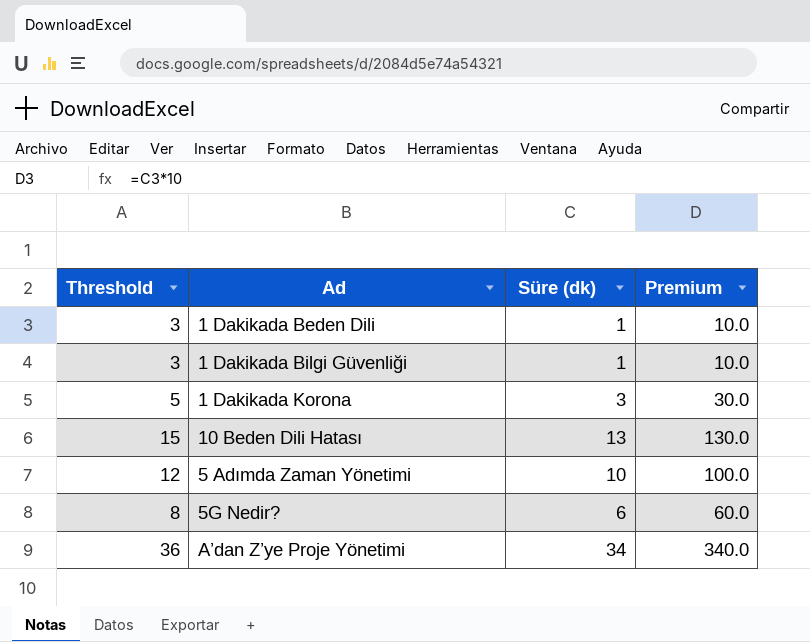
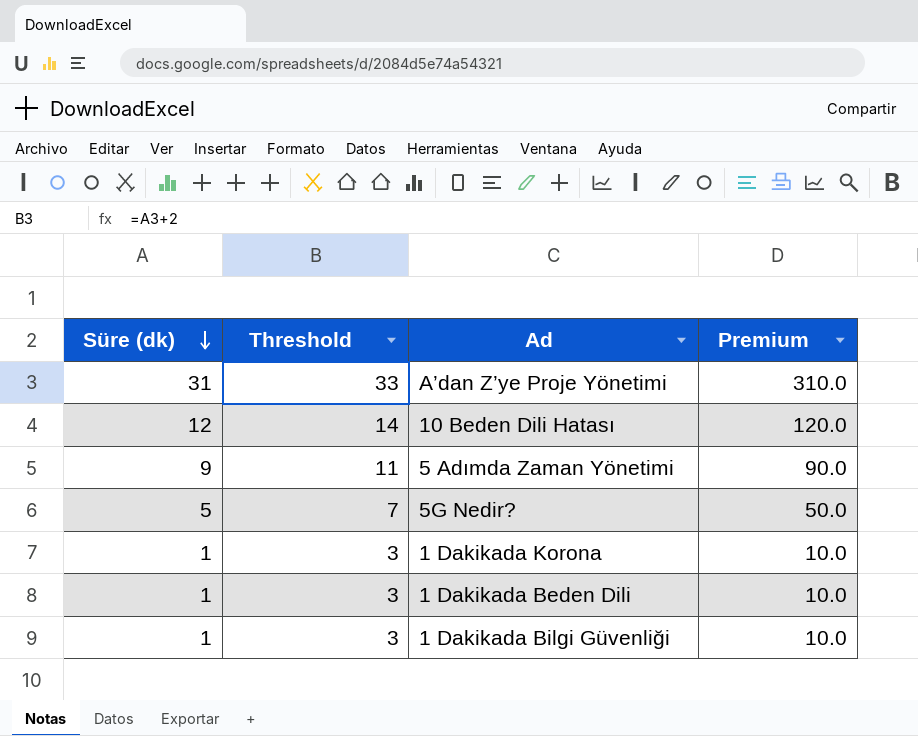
row order: none -> Süre (dk) descending
column Süre (dk) | position: 3 -> 1
A’dan Z’ye Proje Yönetimi | Süre (dk): 34 -> 31
A’dan Z’ye Proje Yönetimi | Threshold: 36 -> 33
A’dan Z’ye Proje Yönetimi | Premium: 340.0 -> 310.0
10 Beden Dili Hatası | Süre (dk): 13 -> 12
10 Beden Dili Hatası | Threshold: 15 -> 14
10 Beden Dili Hatası | Premium: 130.0 -> 120.0
5 Adımda Zaman Yönetimi | Süre (dk): 10 -> 9
5 Adımda Zaman Yönetimi | Threshold: 12 -> 11
5 Adımda Zaman Yönetimi | Premium: 100.0 -> 90.0
5G Nedir? | Süre (dk): 6 -> 5
5G Nedir? | Threshold: 8 -> 7
5G Nedir? | Premium: 60.0 -> 50.0
1 Dakikada Korona | Süre (dk): 3 -> 1
1 Dakikada Korona | Threshold: 5 -> 3
1 Dakikada Korona | Premium: 30.0 -> 10.0

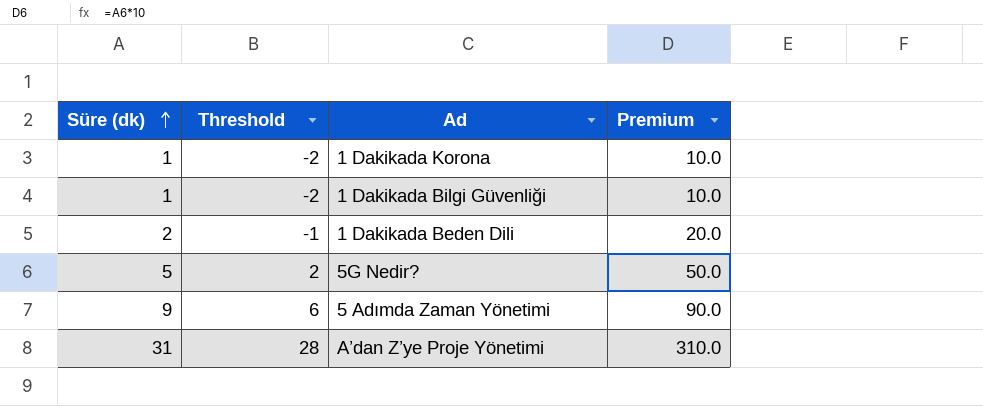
row order: Süre (dk) descending -> Süre (dk) ascending
column Threshold | formula: [Süre (dk)] + 2 -> [Süre (dk)] - 3
row 10 Beden Dili Hatası: 12 | 14 | 120.0 -> none
1 Dakikada Beden Dili | Süre (dk): 1 -> 2
1 Dakikada Beden Dili | Premium: 10.0 -> 20.0

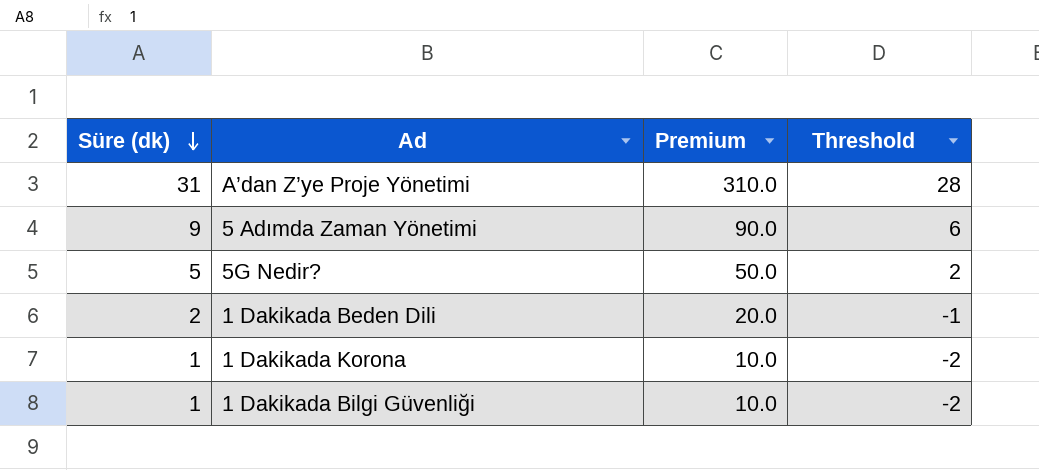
row order: Süre (dk) ascending -> Süre (dk) descending
column Threshold | position: 2 -> 4

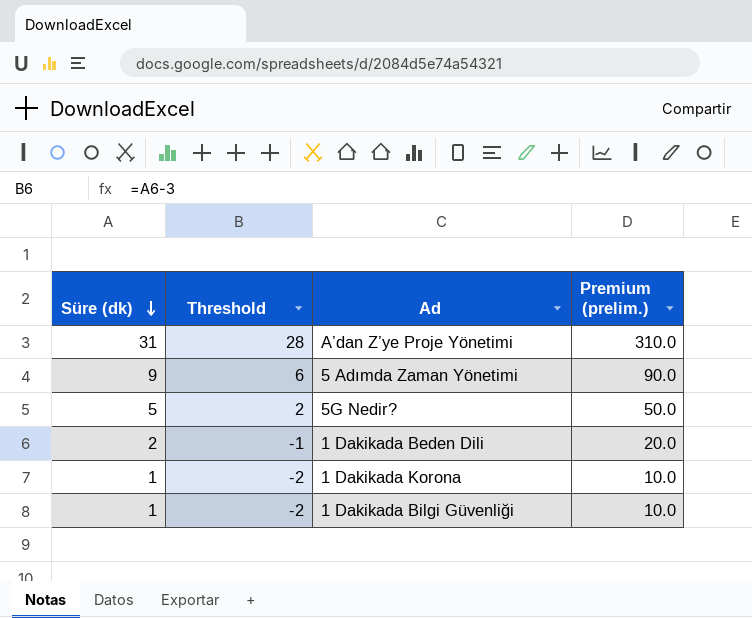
column Threshold | position: 4 -> 2
column name: Premium -> Premium (prelim.)

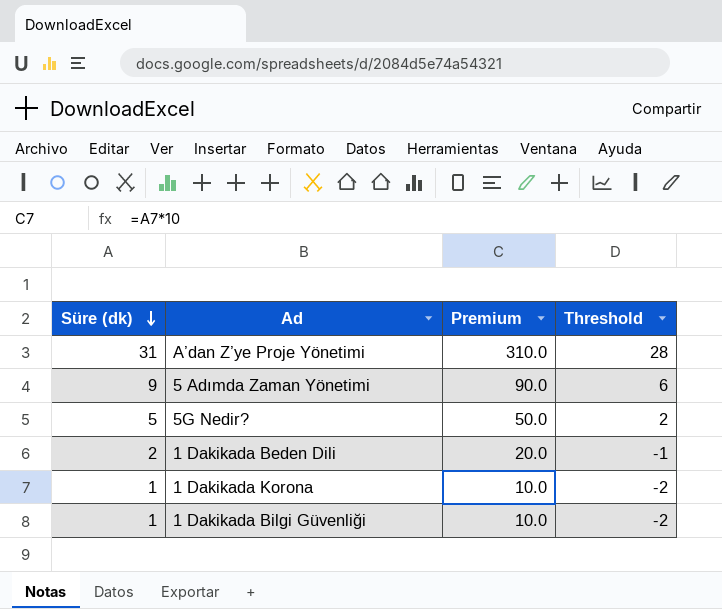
column name: Premium (prelim.) -> Premium
column Threshold | position: 2 -> 4

